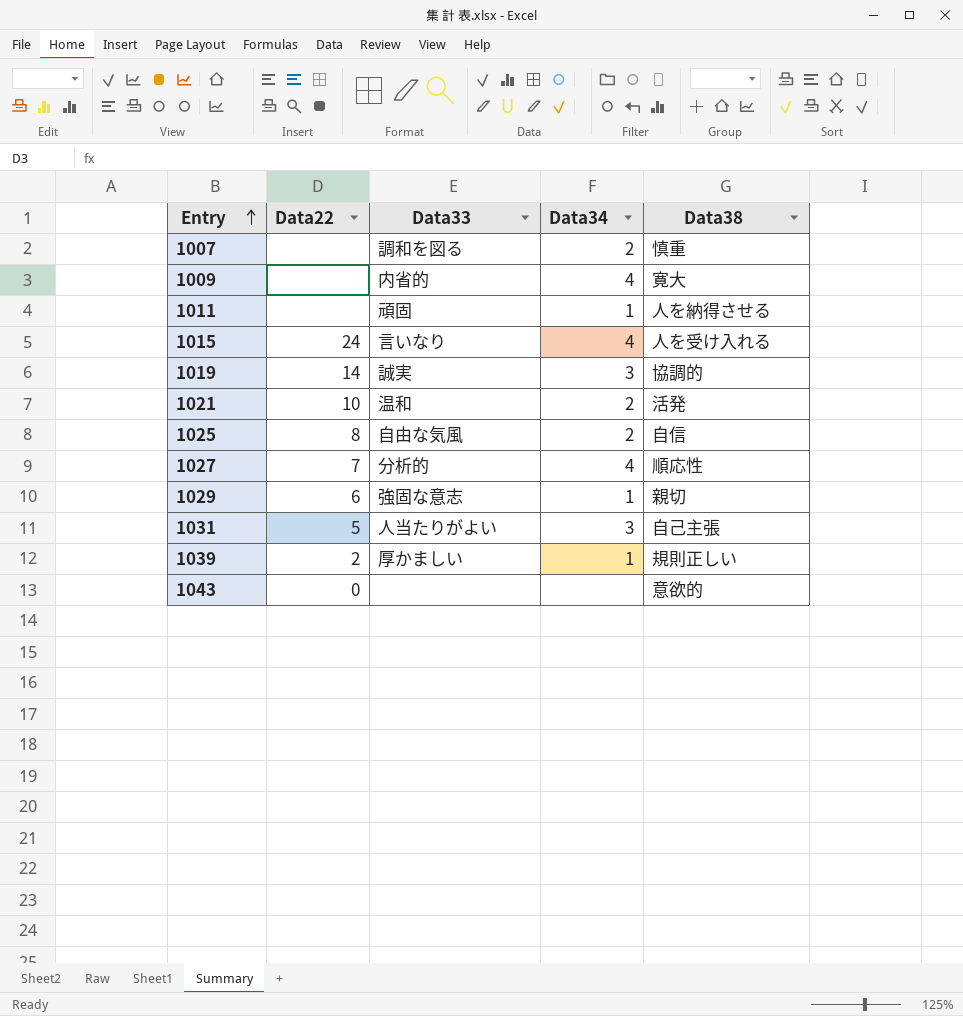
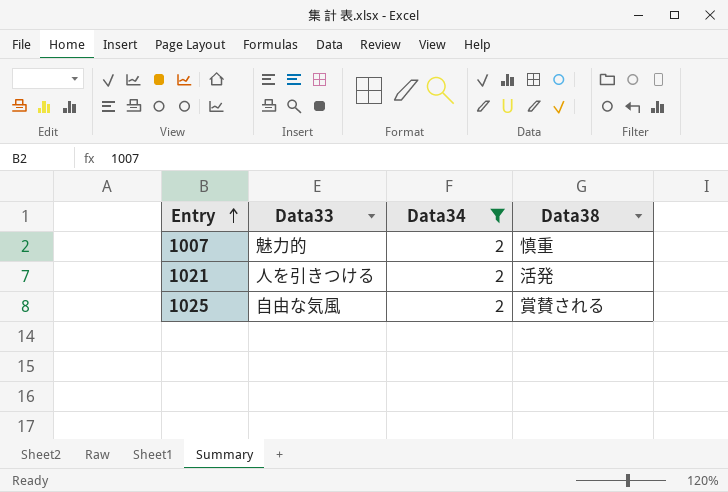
filter: none -> Data34 = 2
column Data22 | position: 2 -> none
1007 | Data33: 調和を図る -> 魅力的
1021 | Data33: 温和 -> 人を引きつける
1025 | Data38: 自信 -> 賞賛される

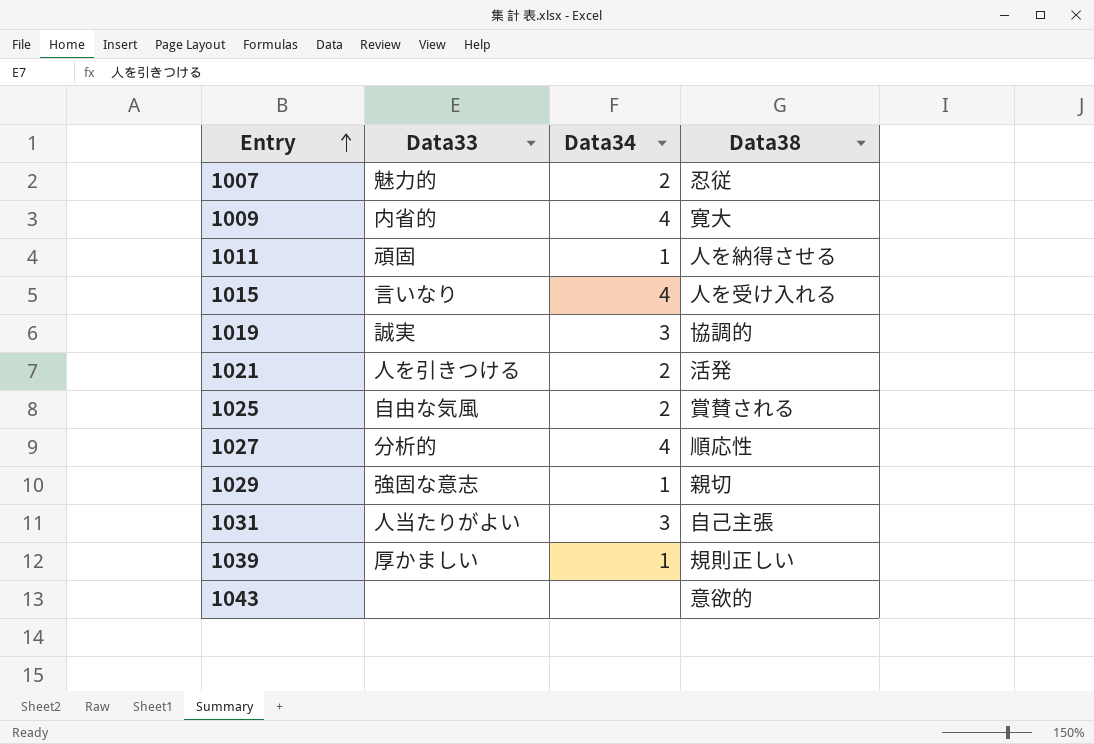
filter: Data34 = 2 -> none
1007 | Data38: 慎重 -> 忍従

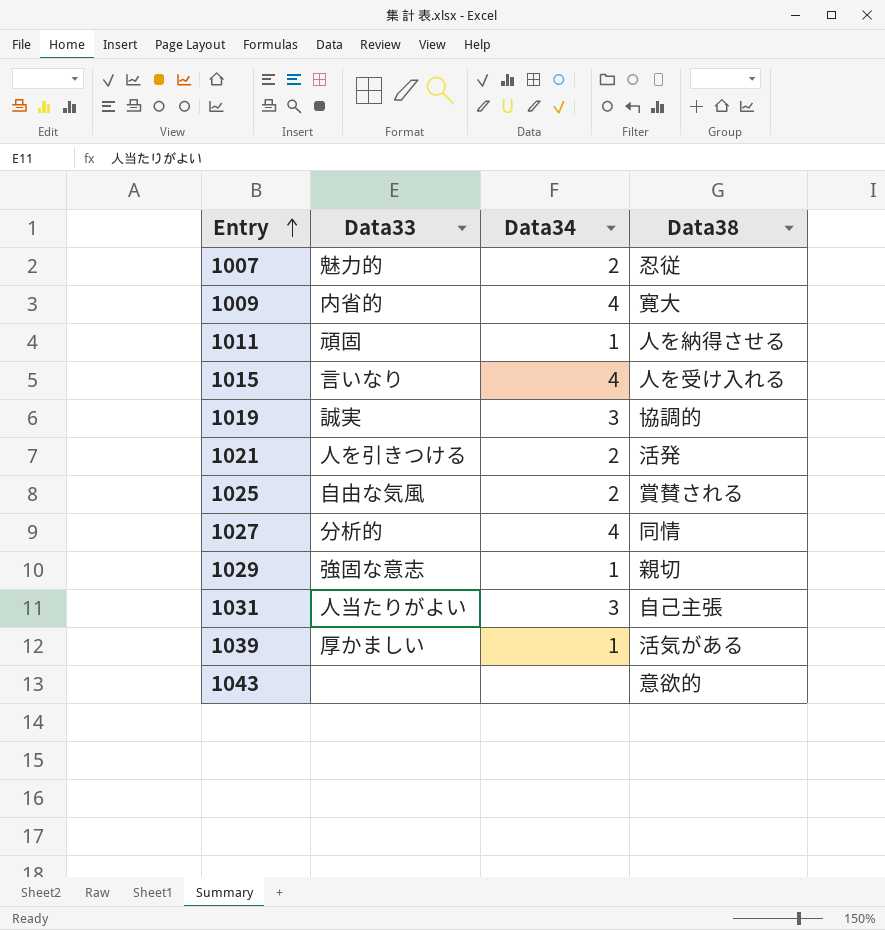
1027 | Data38: 順応性 -> 同情
1039 | Data38: 規則正しい -> 活気がある

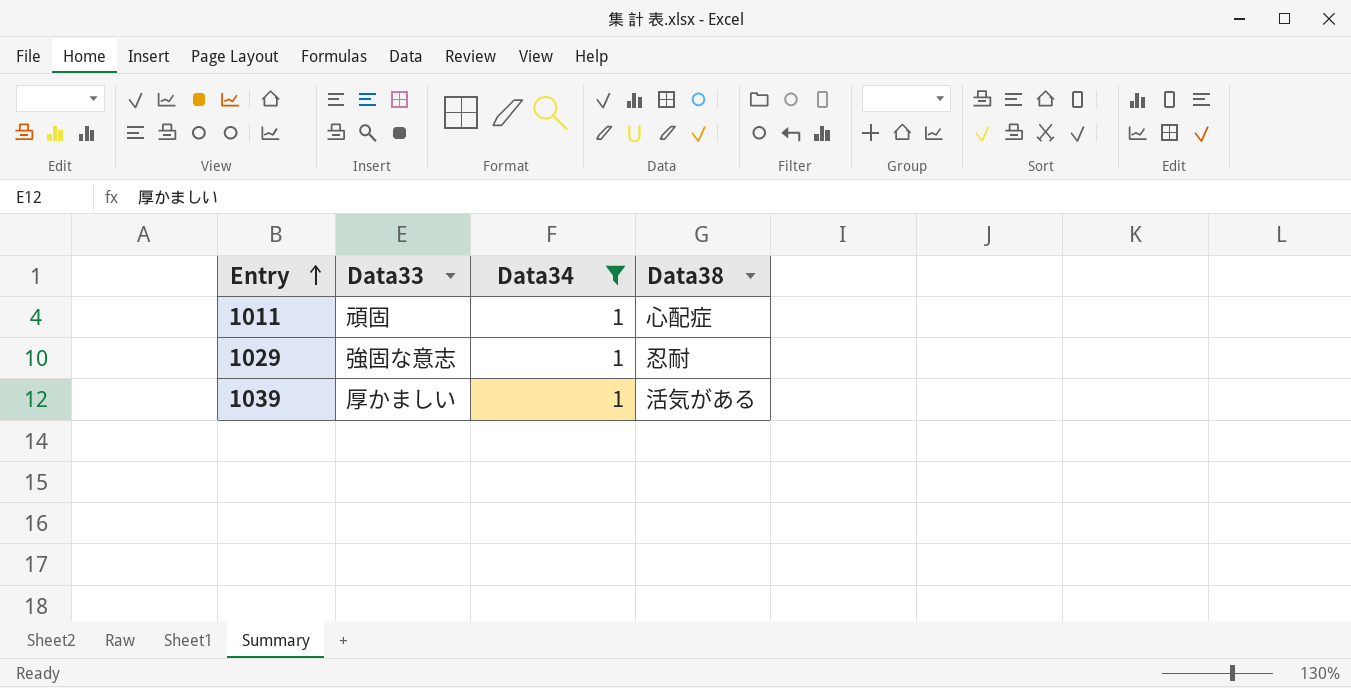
filter: none -> Data34 = 1
1011 | Data38: 人を納得させる -> 心配症
1029 | Data38: 親切 -> 忍耐

